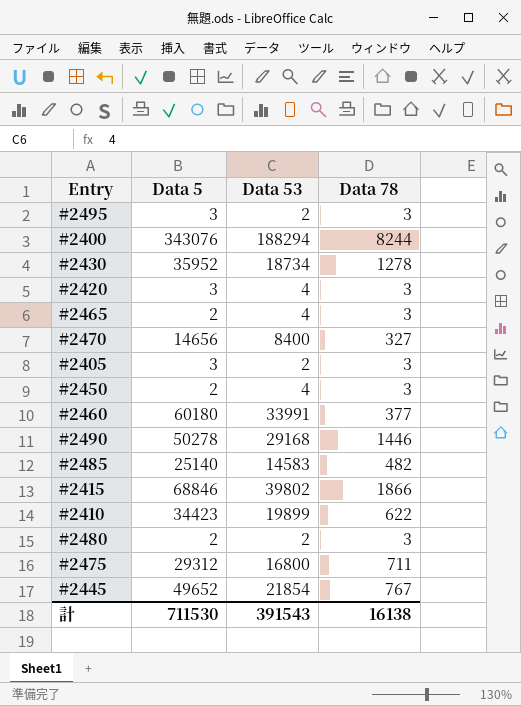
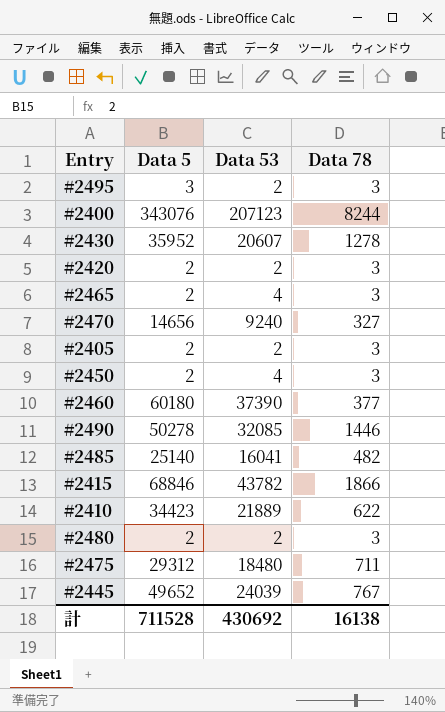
#2400 | Data 53: 188294 -> 207123
#2430 | Data 53: 18734 -> 20607
#2420 | Data 5: 3 -> 2
#2420 | Data 53: 4 -> 2
#2470 | Data 53: 8400 -> 9240
#2405 | Data 5: 3 -> 2
#2460 | Data 53: 33991 -> 37390
#2490 | Data 53: 29168 -> 32085
#2485 | Data 53: 14583 -> 16041
#2415 | Data 53: 39802 -> 43782
#2410 | Data 53: 19899 -> 21889
#2475 | Data 53: 16800 -> 18480
#2445 | Data 53: 21854 -> 24039
計 | Data 5: 711530 -> 711528
計 | Data 53: 391543 -> 430692

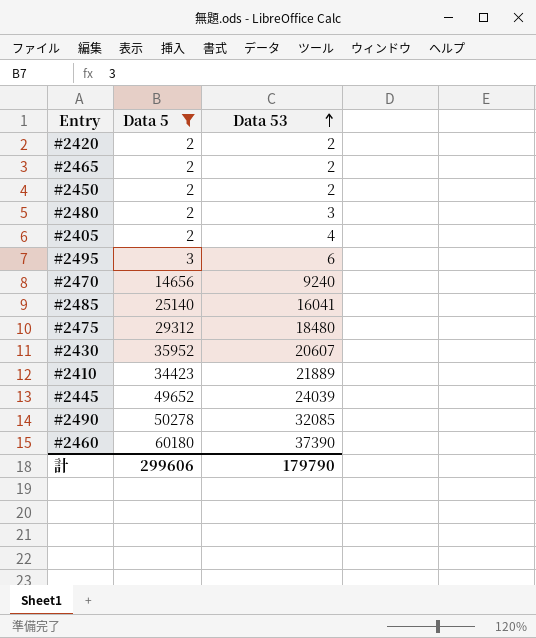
filter: none -> Data 5 <= 60180
row order: none -> Data 53 ascending
column Data 78 | position: 4 -> none
#2465 | Data 53: 4 -> 2
#2450 | Data 53: 4 -> 2
#2480 | Data 53: 2 -> 3
#2405 | Data 53: 2 -> 4
#2495 | Data 53: 2 -> 6
計 | Data 5: 711528 -> 299606
計 | Data 53: 430692 -> 179790

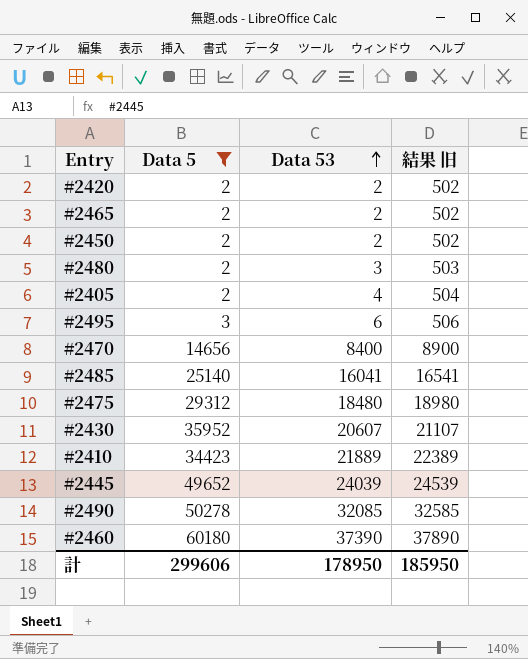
column 結果 旧 | formula: none -> [Data 53] + 500
#2470 | Data 53: 9240 -> 8400
計 | Data 53: 179790 -> 178950

